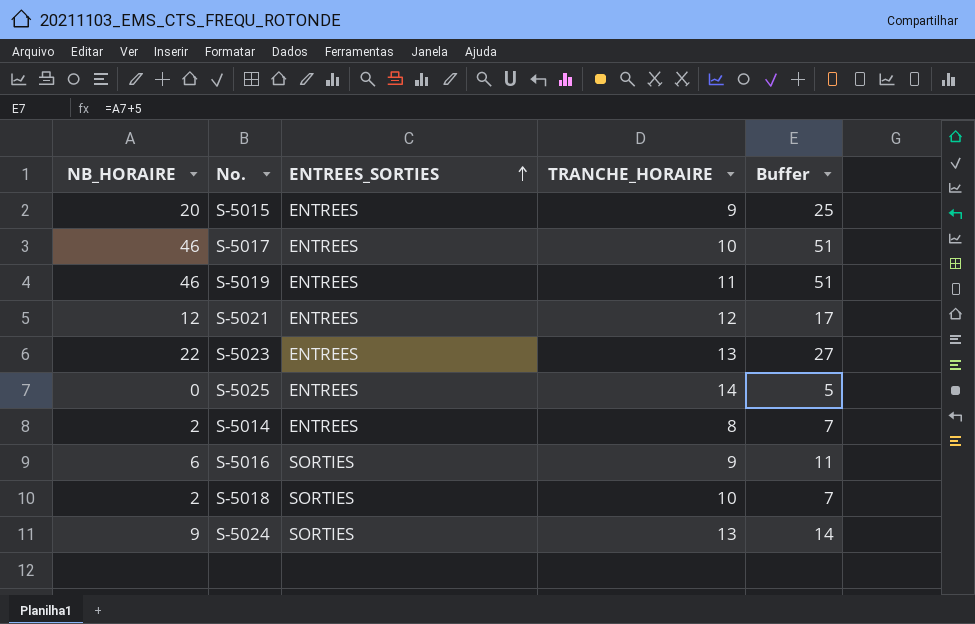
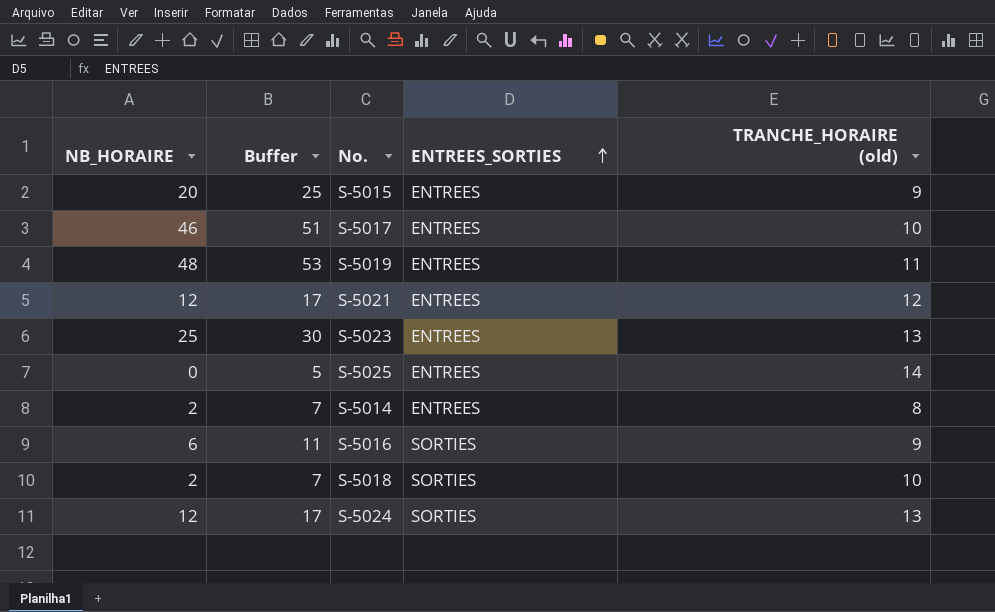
column Buffer | position: 5 -> 2
column name: TRANCHE_HORAIRE -> TRANCHE_HORAIRE (old)
S-5019 | NB_HORAIRE: 46 -> 48
S-5019 | Buffer: 51 -> 53
S-5023 | NB_HORAIRE: 22 -> 25
S-5023 | Buffer: 27 -> 30
S-5024 | NB_HORAIRE: 9 -> 12
S-5024 | Buffer: 14 -> 17

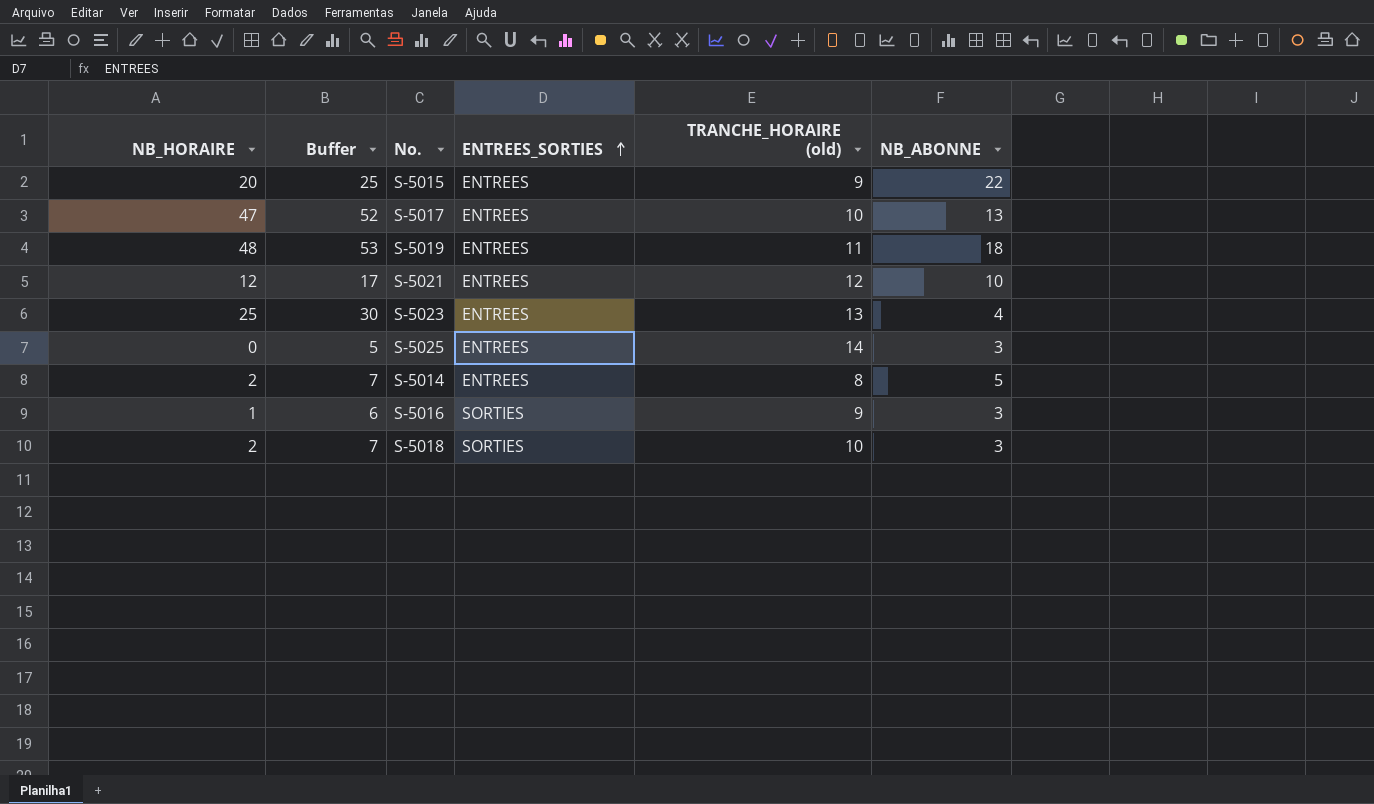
column NB_ABONNE | position: none -> 6
row S-5024: 12 | 17 | SORTIES | 13 -> none
S-5017 | NB_HORAIRE: 46 -> 47
S-5017 | Buffer: 51 -> 52
S-5016 | NB_HORAIRE: 6 -> 1
S-5016 | Buffer: 11 -> 6

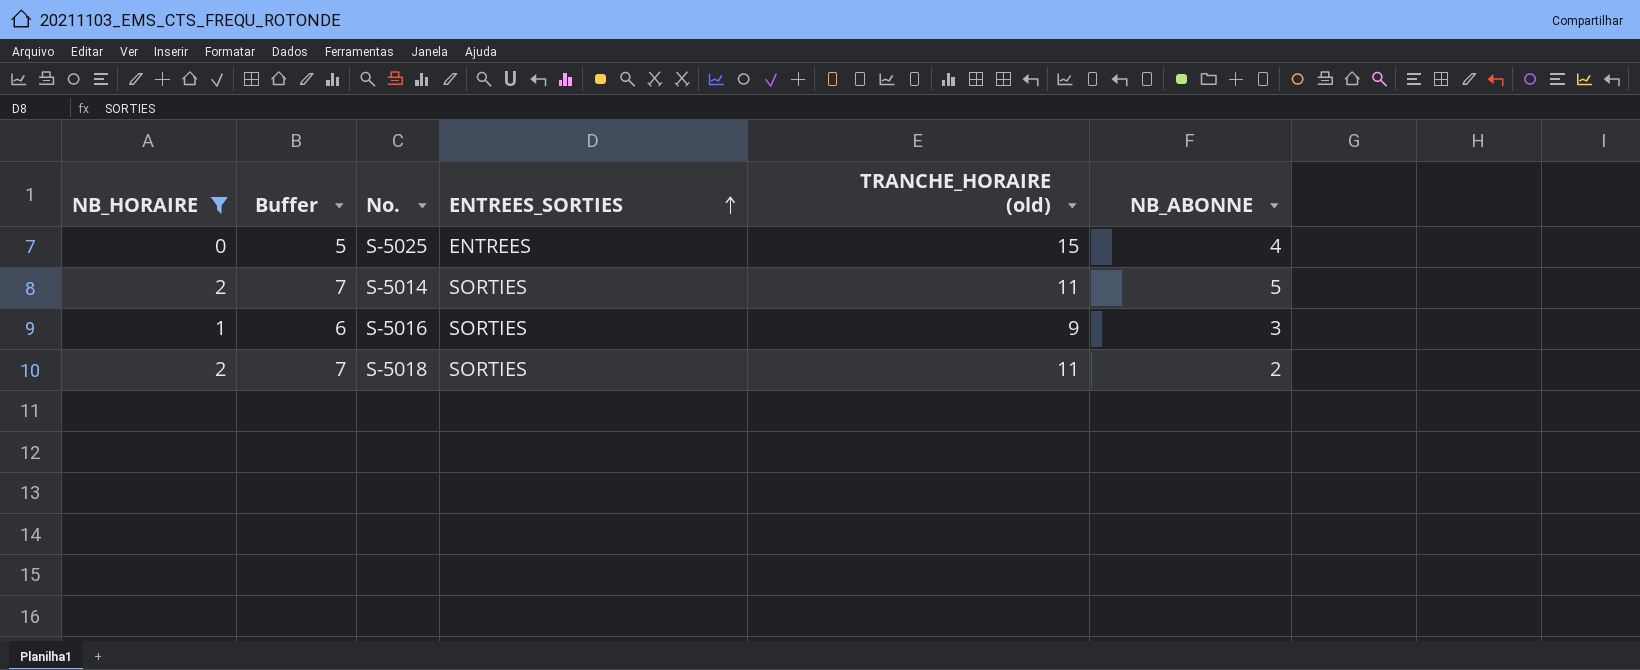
filter: none -> NB_HORAIRE <= 2
S-5025 | TRANCHE_HORAIRE (old): 14 -> 15
S-5025 | NB_ABONNE: 3 -> 4
S-5014 | ENTREES_SORTIES: ENTREES -> SORTIES
S-5014 | TRANCHE_HORAIRE (old): 8 -> 11
S-5018 | TRANCHE_HORAIRE (old): 10 -> 11
S-5018 | NB_ABONNE: 3 -> 2

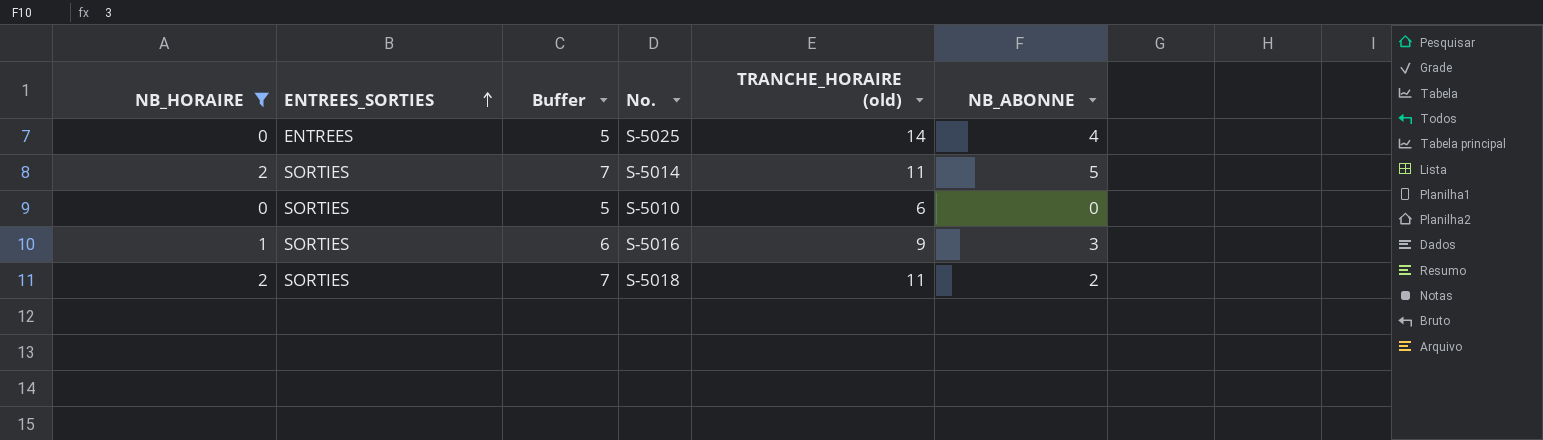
column ENTREES_SORTIES | position: 4 -> 2
S-5025 | TRANCHE_HORAIRE (old): 15 -> 14
row S-5010: none -> 0 | SORTIES | 5 | 6 | 0

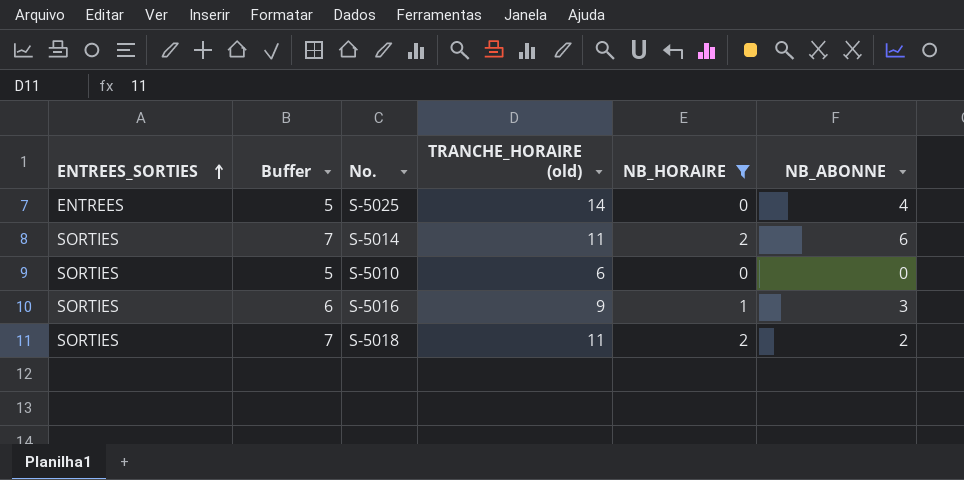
column NB_HORAIRE | position: 1 -> 5
S-5014 | NB_ABONNE: 5 -> 6

